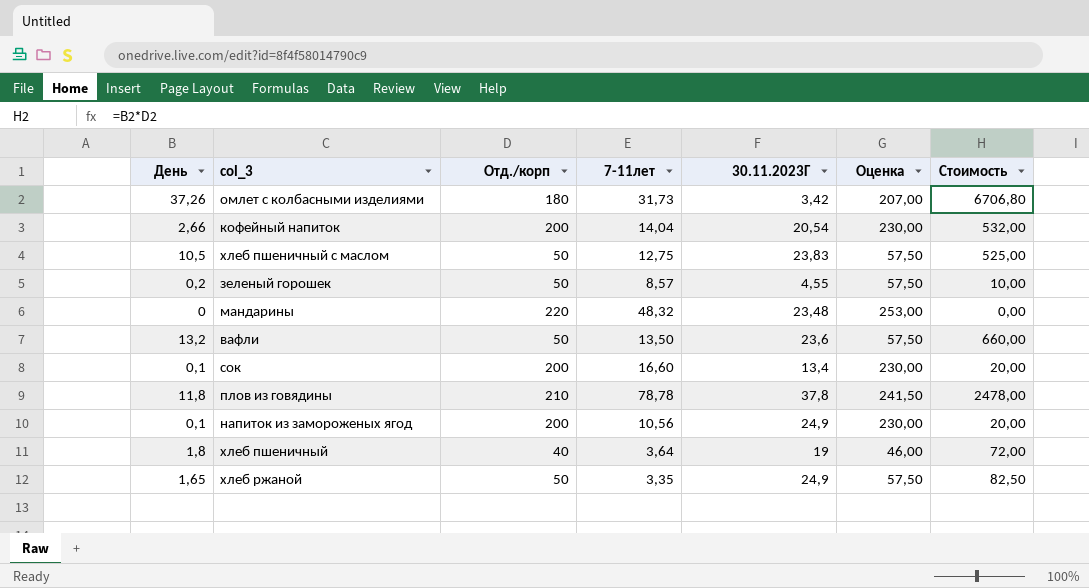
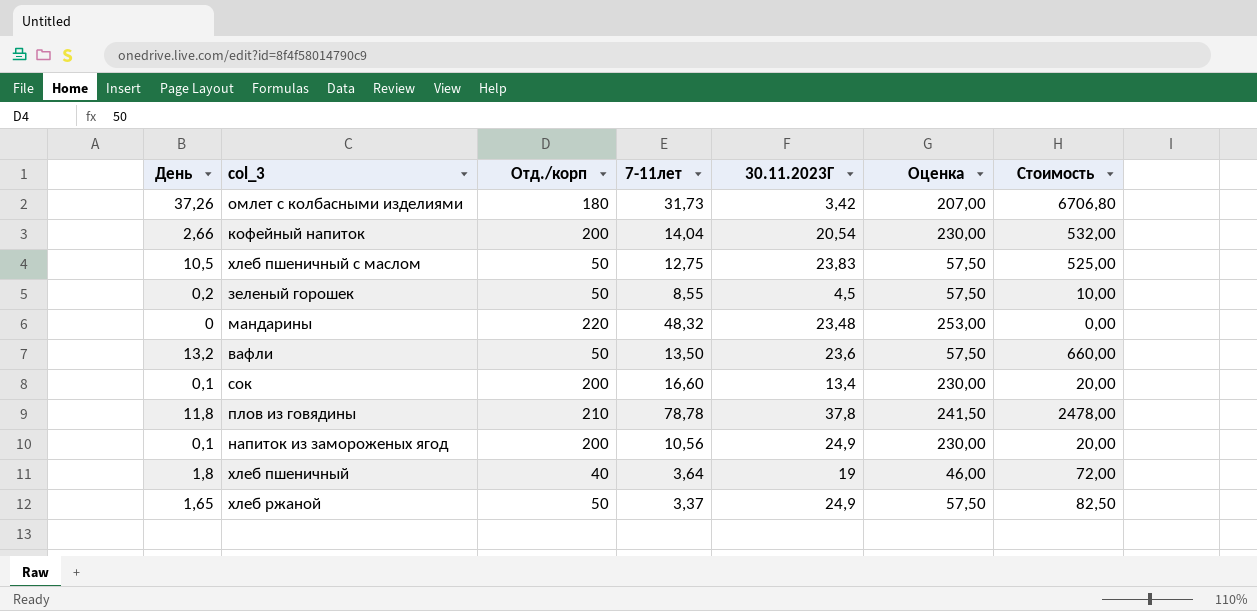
зеленый горошек | 7-11лет: 8,57 -> 8,55
зеленый горошек | 30.11.2023Г: 4,55 -> 4,5
хлеб ржаной | 7-11лет: 3,35 -> 3,37

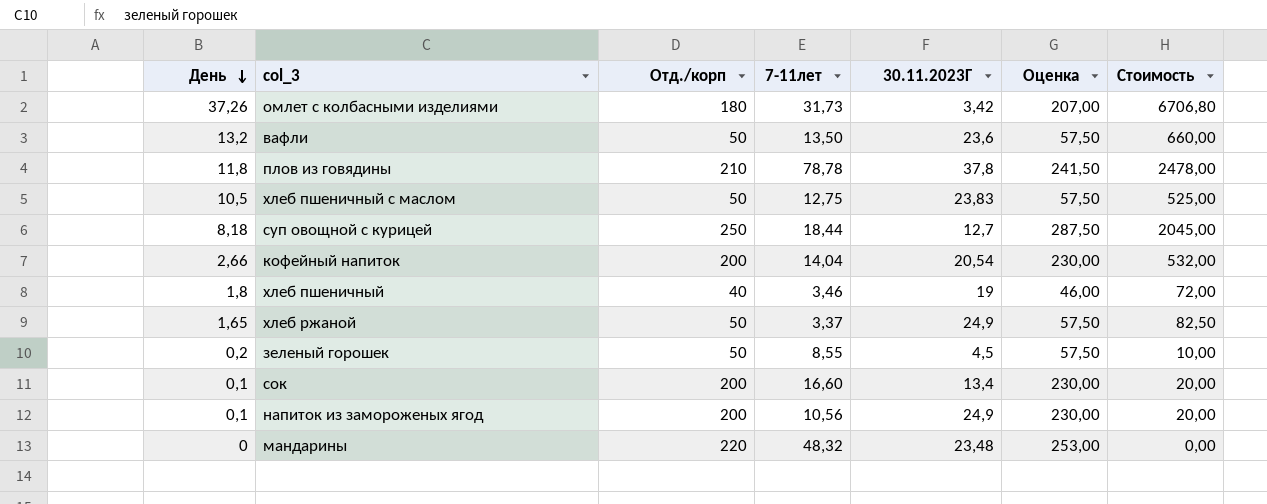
row order: none -> День descending
row суп овощной с курицей: none -> 8,18 | 250 | 18,44 | 12,7 | 287,50 | 2045,00
хлеб пшеничный | 7-11лет: 3,64 -> 3,46

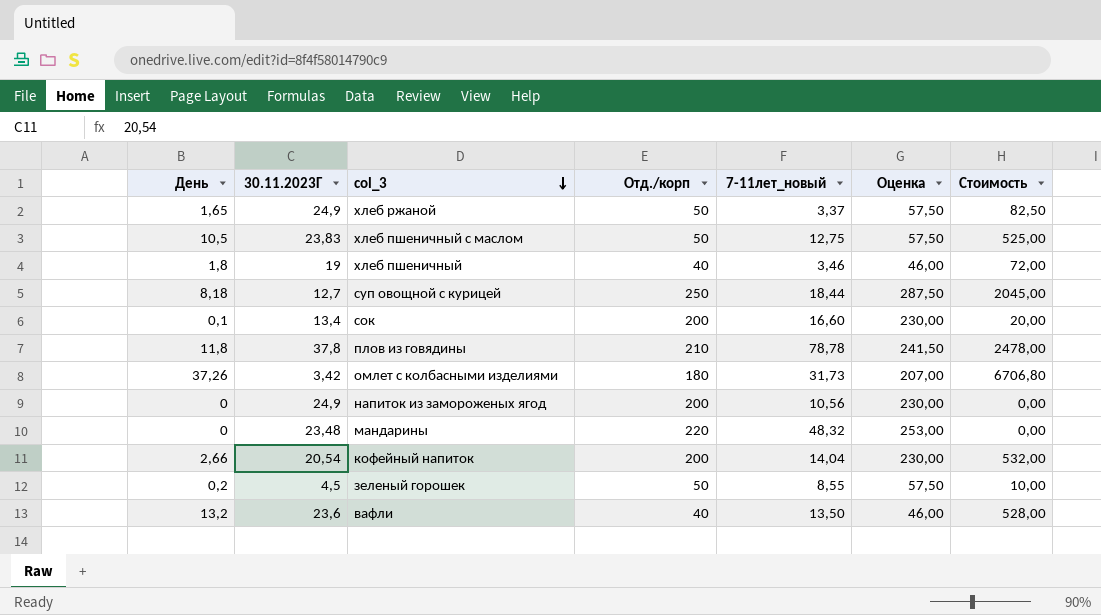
row order: День descending -> col_3 descending
column 30.11.2023Г | position: 5 -> 2
column name: 7-11лет -> 7-11лет_новый
напиток из замороженых ягод | День: 0,1 -> 0
напиток из замороженых ягод | Стоимость: 20,00 -> 0,00
вафли | Отд./корп: 50 -> 40
вафли | Оценка: 57,50 -> 46,00
вафли | Стоимость: 660,00 -> 528,00

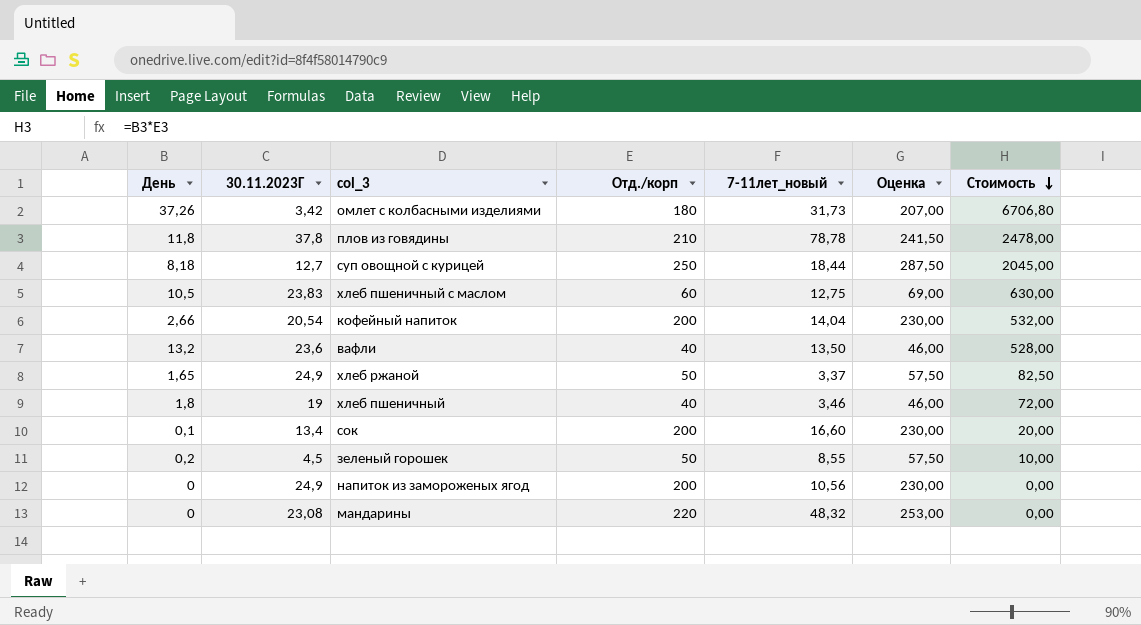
row order: col_3 descending -> Стоимость descending
хлеб пшеничный с маслом | Отд./корп: 50 -> 60
хлеб пшеничный с маслом | Оценка: 57,50 -> 69,00
хлеб пшеничный с маслом | Стоимость: 525,00 -> 630,00
мандарины | 30.11.2023Г: 23,48 -> 23,08

